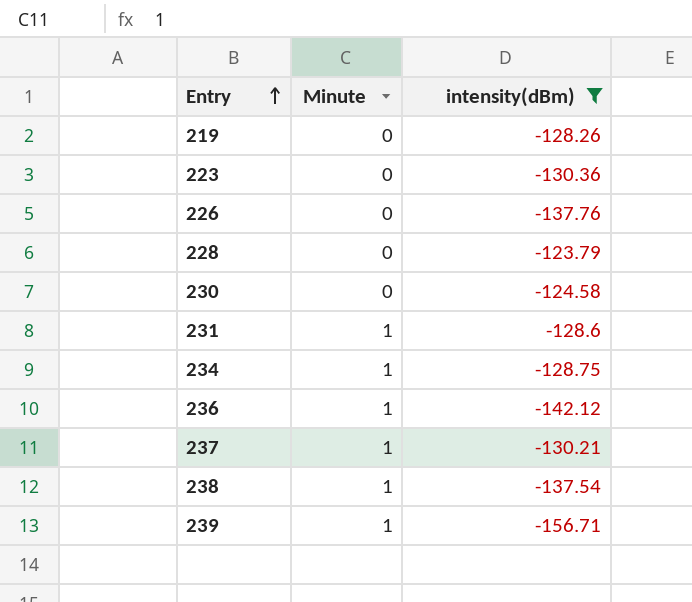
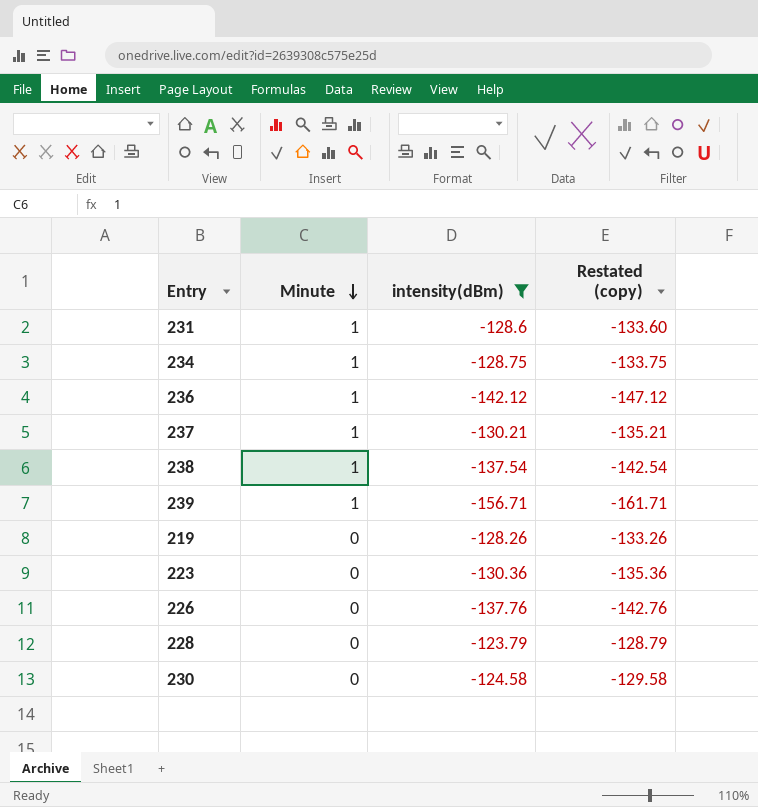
row order: Entry ascending -> Minute descending
column Restated (copy) | formula: none -> [intensity(dBm)] - 5

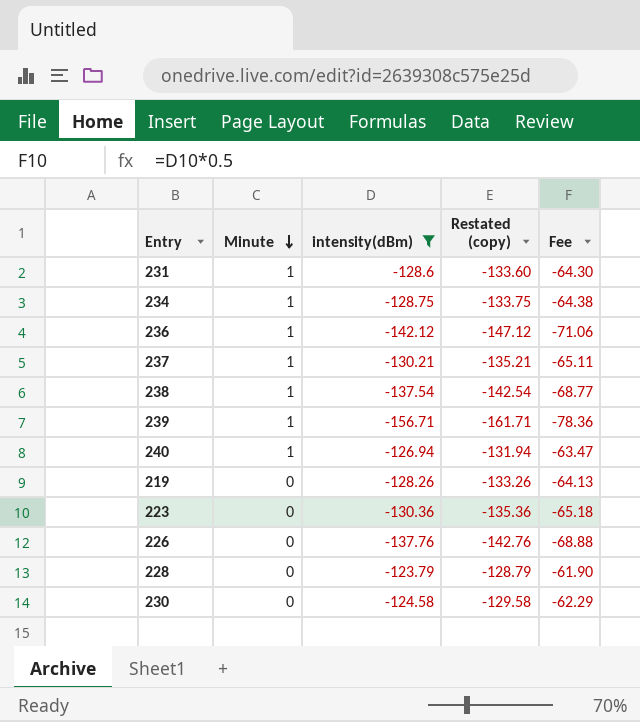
column Fee | formula: none -> [intensity(dBm)] * 0.5
row 240: none -> 1 | -126.94 | -131.94 | -63.47

